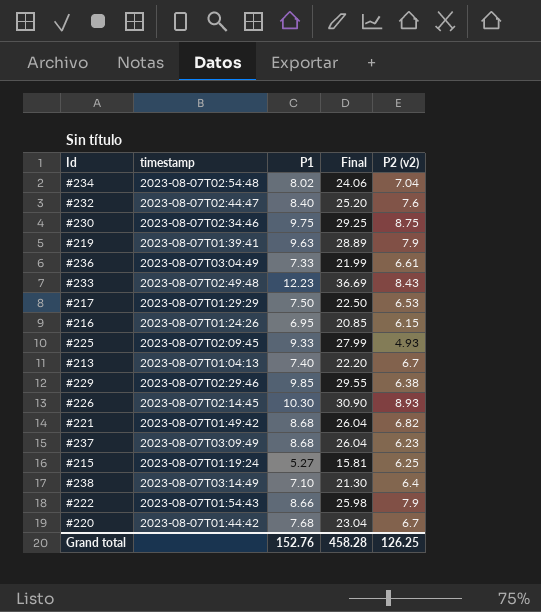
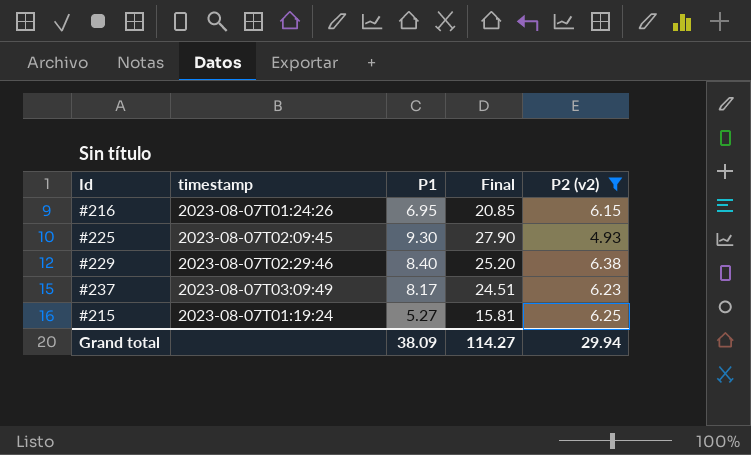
filter: none -> P2 (v2) <= 6.38
#225 | P1: 9.33 -> 9.30
#225 | Final: 27.99 -> 27.90
#229 | P1: 9.85 -> 8.40
#229 | Final: 29.55 -> 25.20
#237 | P1: 8.68 -> 8.17
#237 | Final: 26.04 -> 24.51
Grand total | P1: 152.76 -> 38.09
Grand total | Final: 458.28 -> 114.27
Grand total | P2 (v2): 126.25 -> 29.94

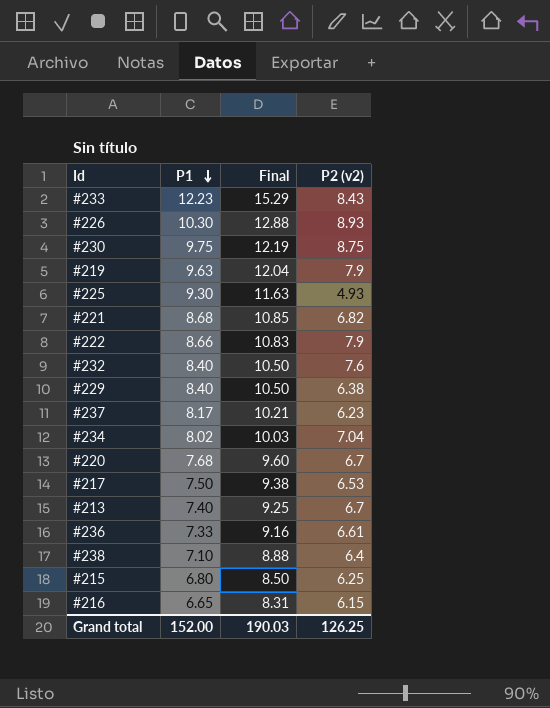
filter: P2 (v2) <= 6.38 -> none
row order: none -> P1 descending
column timestamp | position: 2 -> none
column Final | formula: [P1] * 3 -> [P1] * 1.25
#215 | P1: 5.27 -> 6.80
#216 | P1: 6.95 -> 6.65
Grand total | P1: 38.09 -> 152.00
Grand total | Final: 114.27 -> 190.03
Grand total | P2 (v2): 29.94 -> 126.25

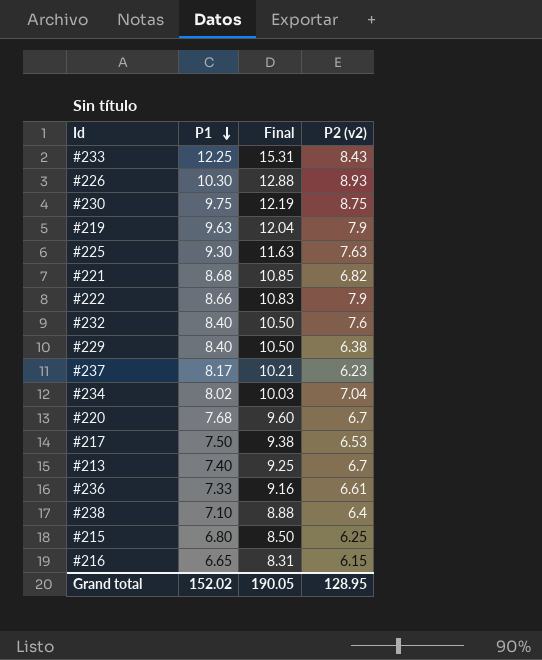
#233 | P1: 12.23 -> 12.25
#233 | Final: 15.29 -> 15.31
#225 | P2 (v2): 4.93 -> 7.63
Grand total | P1: 152.00 -> 152.02
Grand total | Final: 190.03 -> 190.05
Grand total | P2 (v2): 126.25 -> 128.95

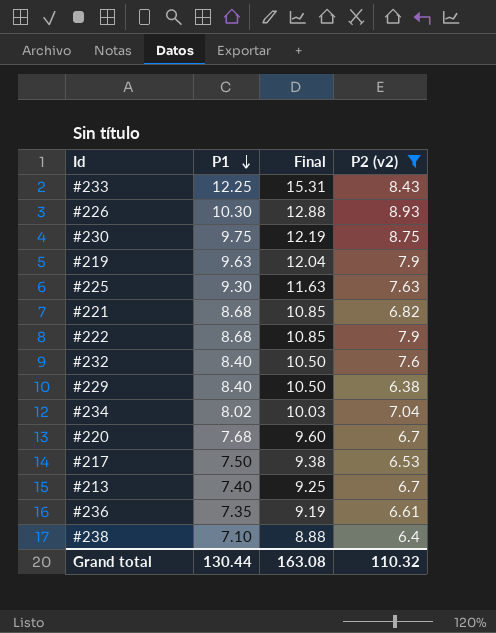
filter: none -> P2 (v2) >= 6.38
#222 | P1: 8.66 -> 8.68
#222 | Final: 10.83 -> 10.85
#236 | P1: 7.33 -> 7.35
#236 | Final: 9.16 -> 9.19
Grand total | P1: 152.02 -> 130.44
Grand total | Final: 190.05 -> 163.08
Grand total | P2 (v2): 128.95 -> 110.32

